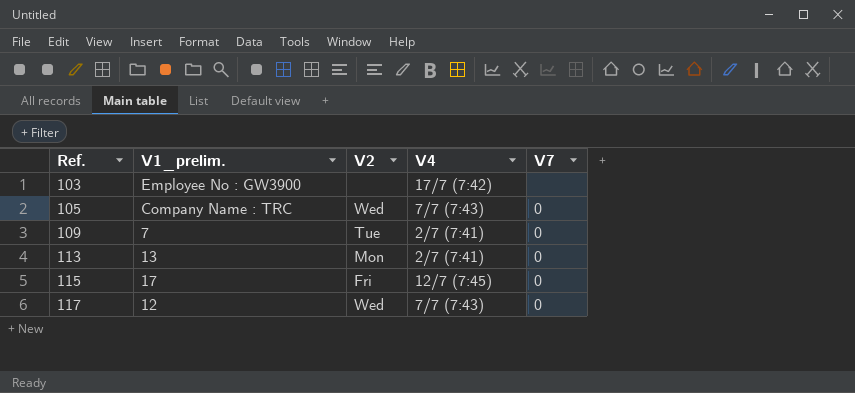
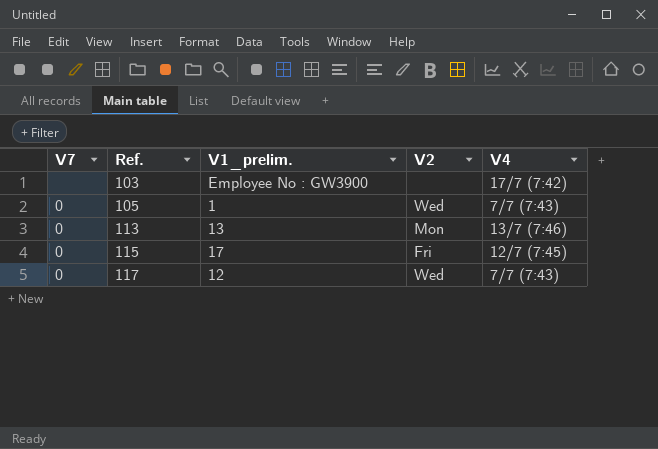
column V7 | position: 5 -> 1
row 109: 7 | Tue | 2/7 (7:41) | 0 -> none
105 | V1_prelim.: Company Name : TRC -> 1
113 | V4: 2/7 (7:41) -> 13/7 (7:46)

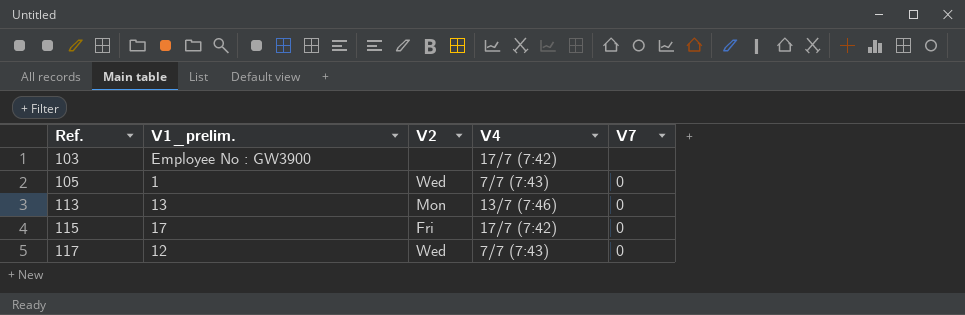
column V7 | position: 1 -> 5
115 | V4: 12/7 (7:45) -> 17/7 (7:42)

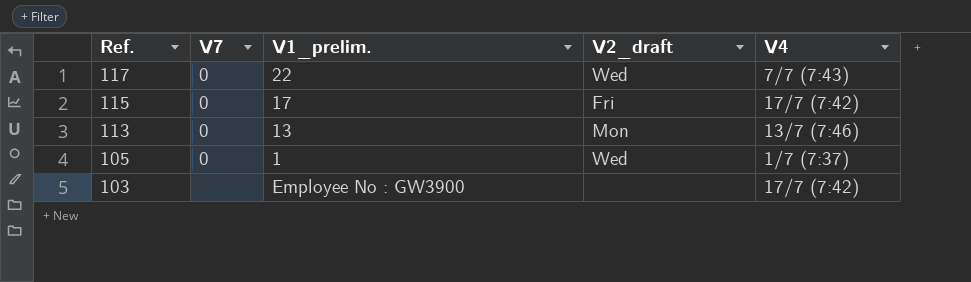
row order: Ref. ascending -> Ref. descending
column V7 | position: 5 -> 2
column name: V2 -> V2_draft
117 | V1_prelim.: 12 -> 22
105 | V4: 7/7 (7:43) -> 1/7 (7:37)

